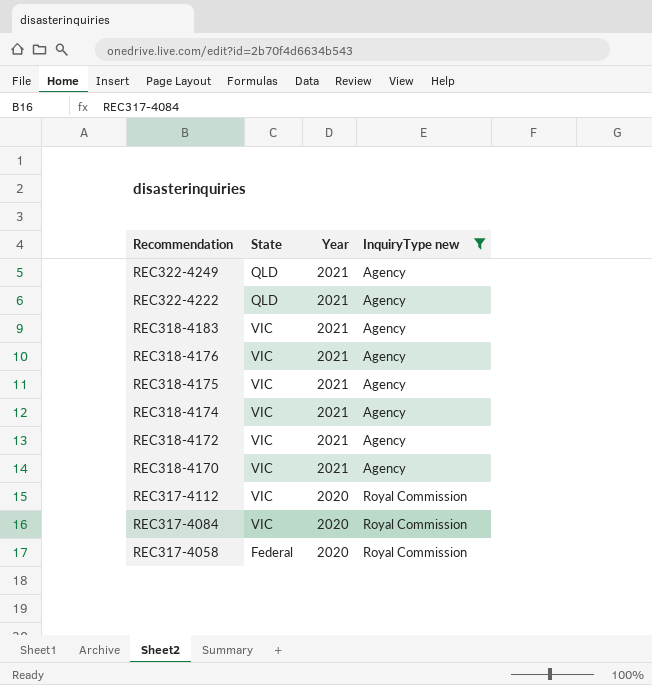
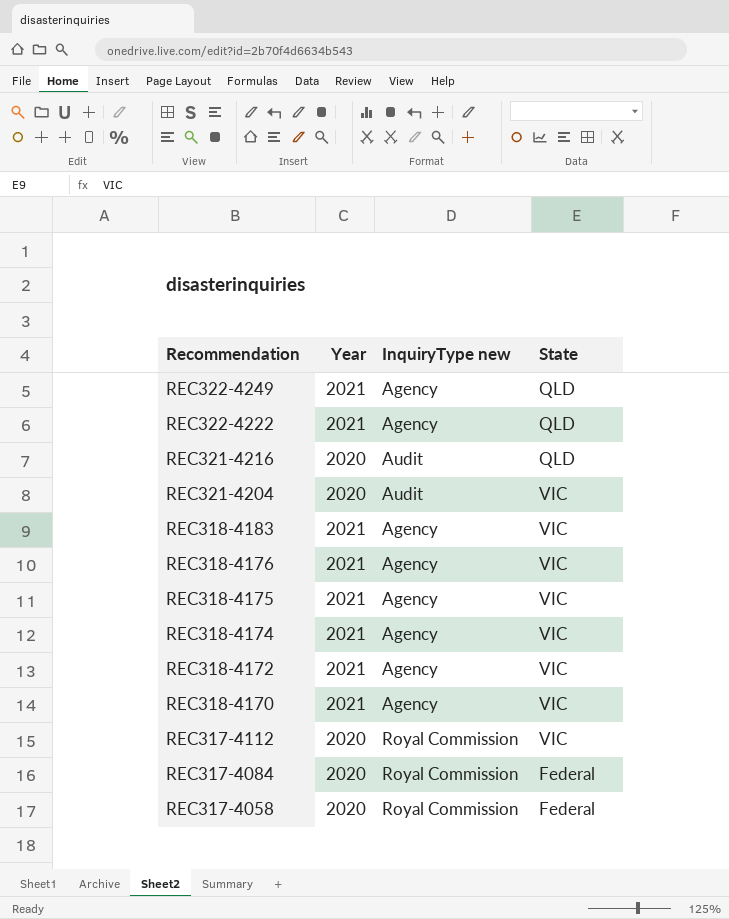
filter: InquiryType new != Audit -> none
column State | position: 2 -> 4
REC317-4084 | State: VIC -> Federal

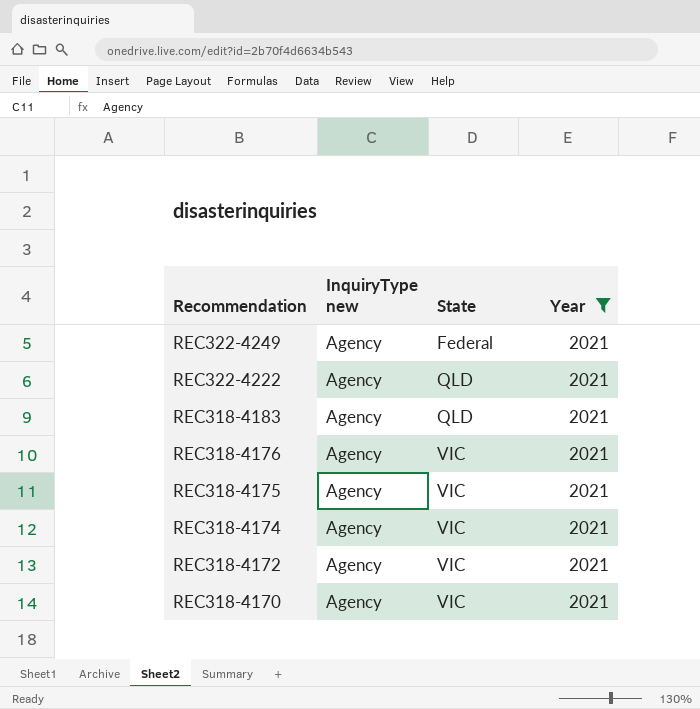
filter: none -> Year = 2021
column Year | position: 2 -> 4
REC322-4249 | State: QLD -> Federal
REC318-4183 | State: VIC -> QLD

